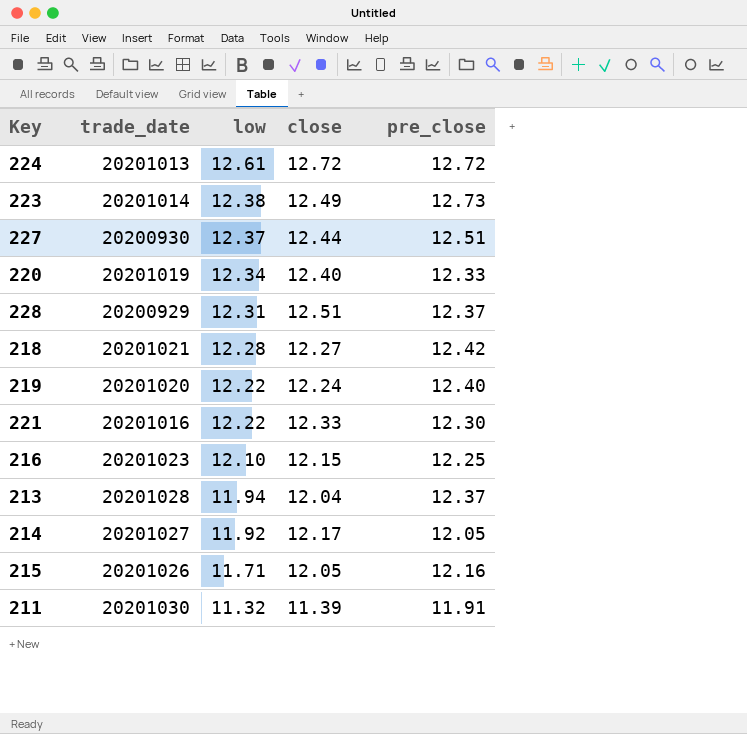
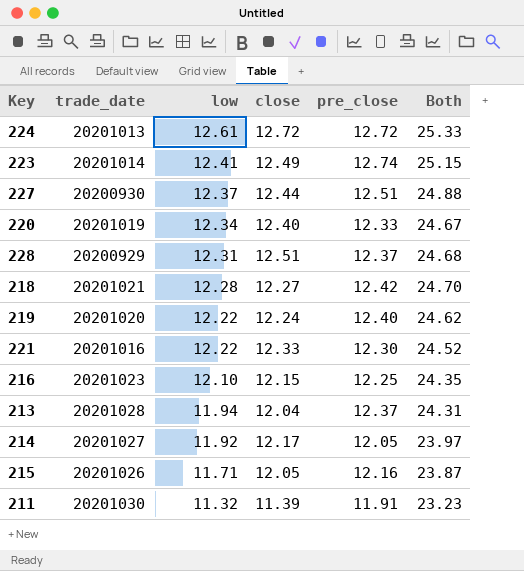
column Both | formula: none -> [low] + [pre_close]
223 | low: 12.38 -> 12.41
223 | pre_close: 12.73 -> 12.74

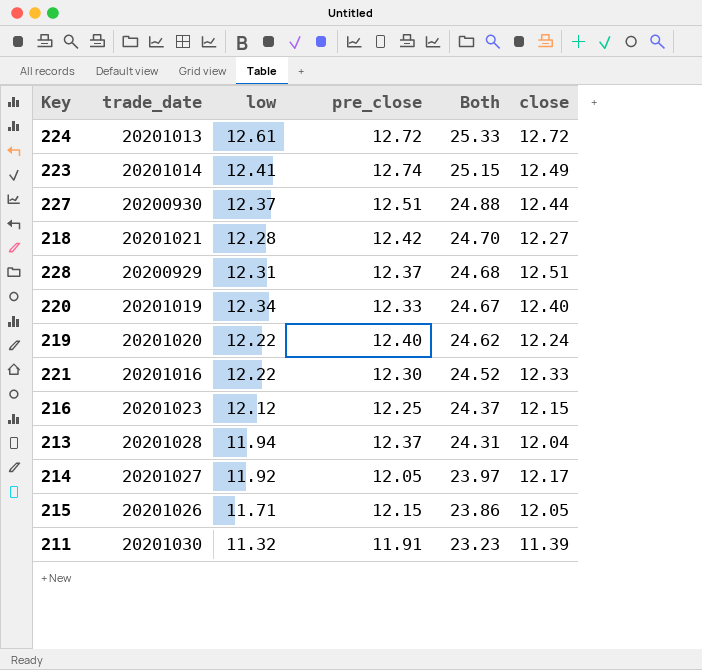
row order: low descending -> Both descending
column close | position: 4 -> 6
216 | low: 12.10 -> 12.12
216 | Both: 24.35 -> 24.37
215 | pre_close: 12.16 -> 12.15
215 | Both: 23.87 -> 23.86

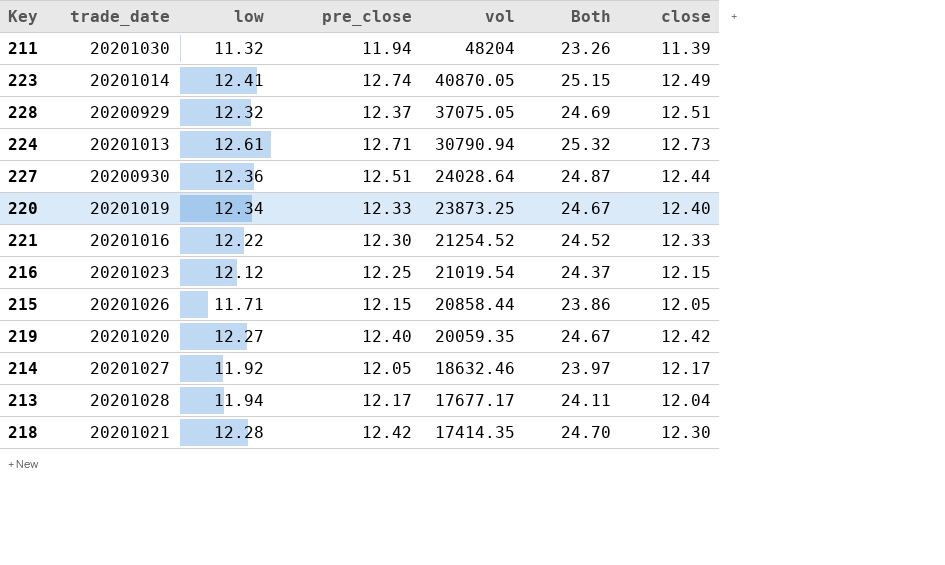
row order: Both descending -> vol descending
column vol | position: none -> 5
211 | pre_close: 11.91 -> 11.94
211 | Both: 23.23 -> 23.26
228 | low: 12.31 -> 12.32
228 | Both: 24.68 -> 24.69
224 | pre_close: 12.72 -> 12.71
224 | Both: 25.33 -> 25.32
224 | close: 12.72 -> 12.73
227 | low: 12.37 -> 12.36
227 | Both: 24.88 -> 24.87
219 | low: 12.22 -> 12.27
219 | Both: 24.62 -> 24.67
219 | close: 12.24 -> 12.42
213 | pre_close: 12.37 -> 12.17
213 | Both: 24.31 -> 24.11
218 | close: 12.27 -> 12.30

